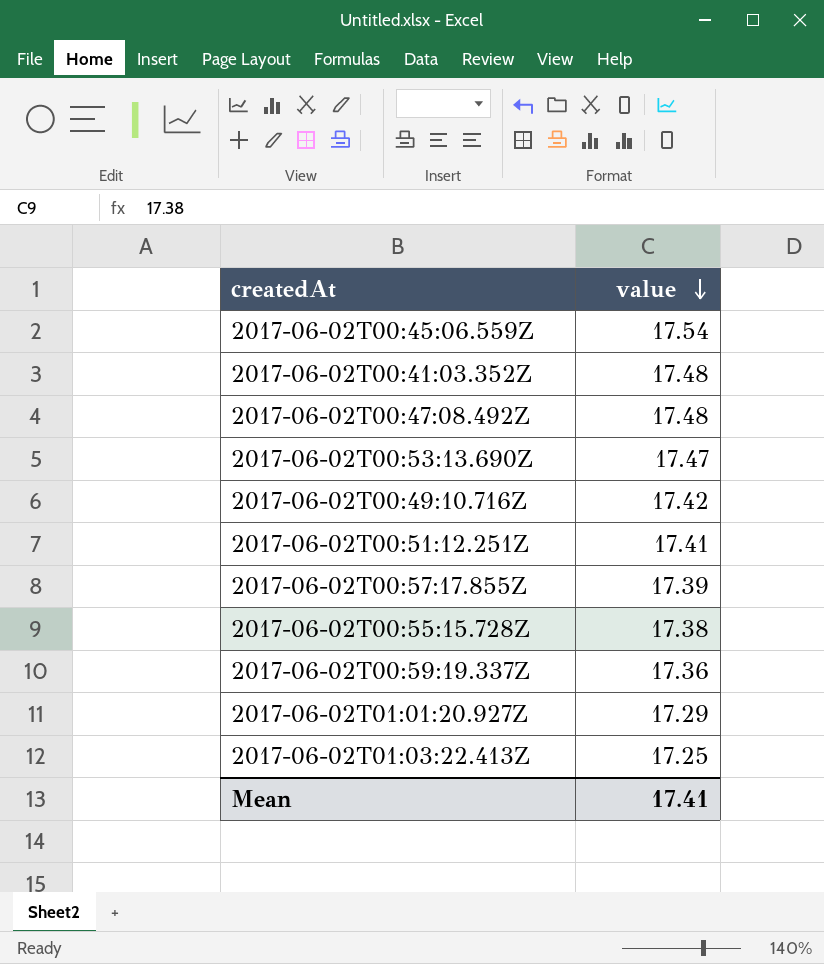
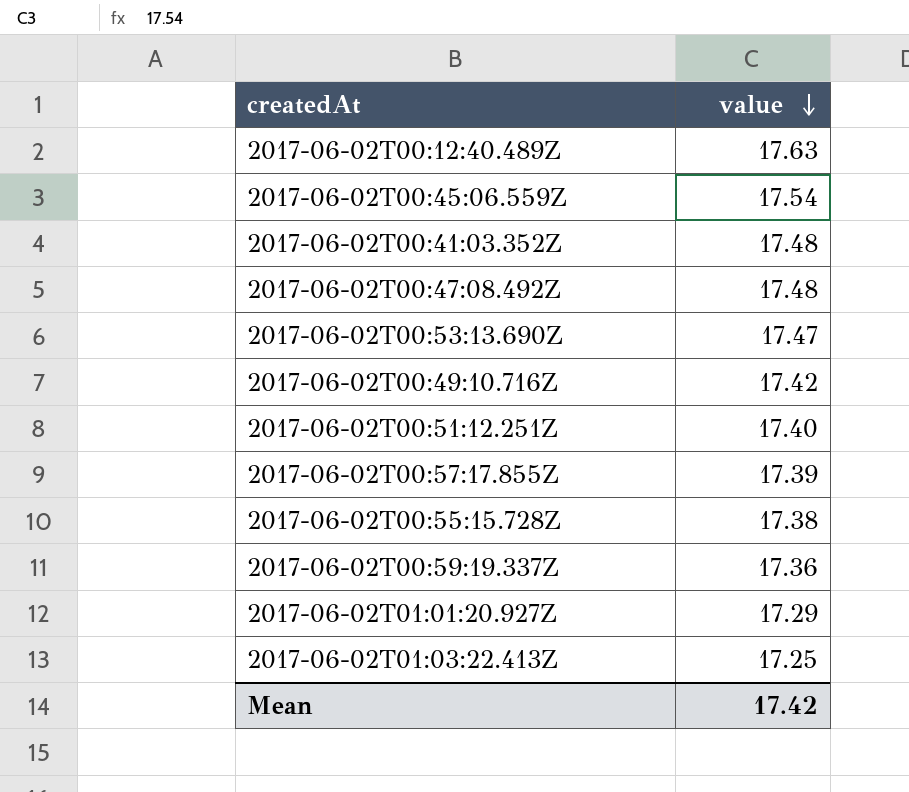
row 2017-06-02T00:12:40.489Z: none -> 17.63
2017-06-02T00:51:12.251Z | value: 17.41 -> 17.40
Mean | value: 17.41 -> 17.42

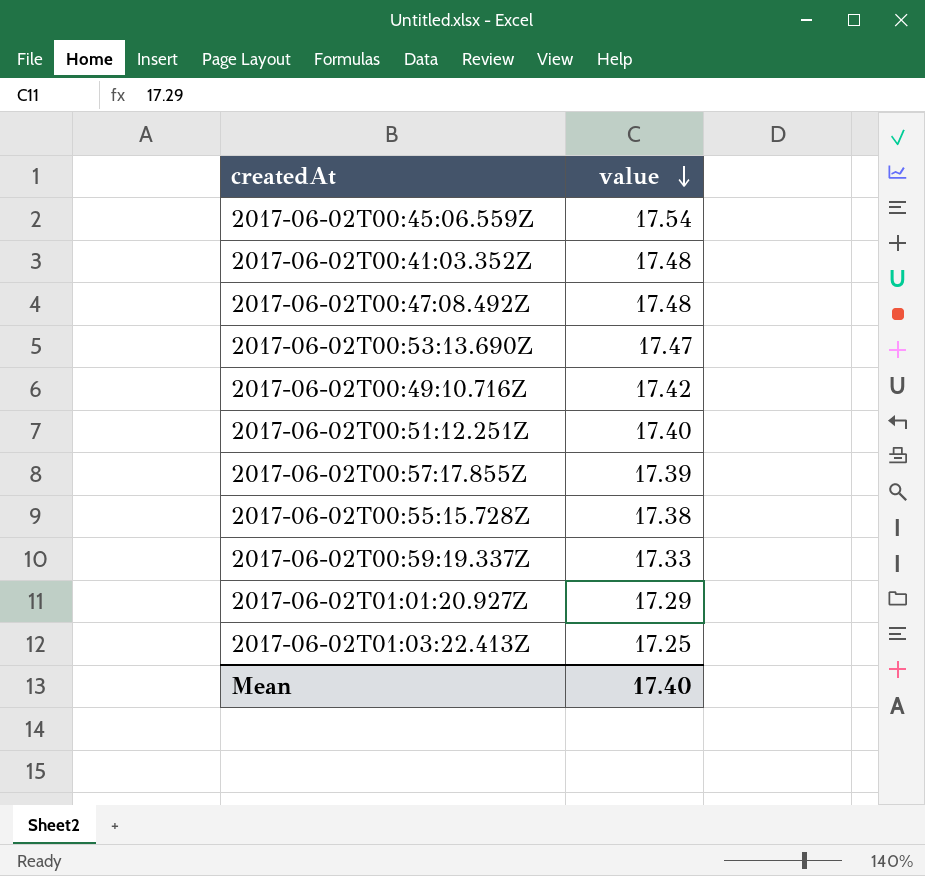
row 2017-06-02T00:12:40.489Z: 17.63 -> none
2017-06-02T00:59:19.337Z | value: 17.36 -> 17.33
Mean | value: 17.42 -> 17.40

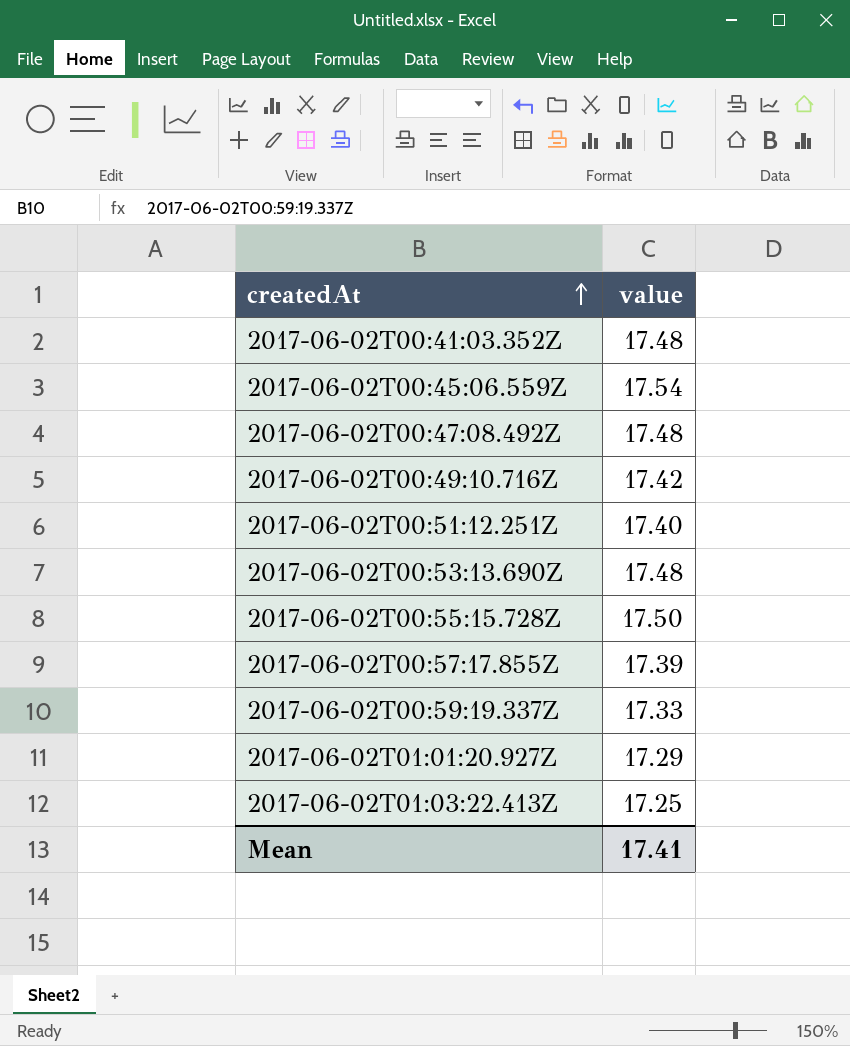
row order: value descending -> createdAt ascending
2017-06-02T00:53:13.690Z | value: 17.47 -> 17.48
2017-06-02T00:55:15.728Z | value: 17.38 -> 17.50
Mean | value: 17.40 -> 17.41

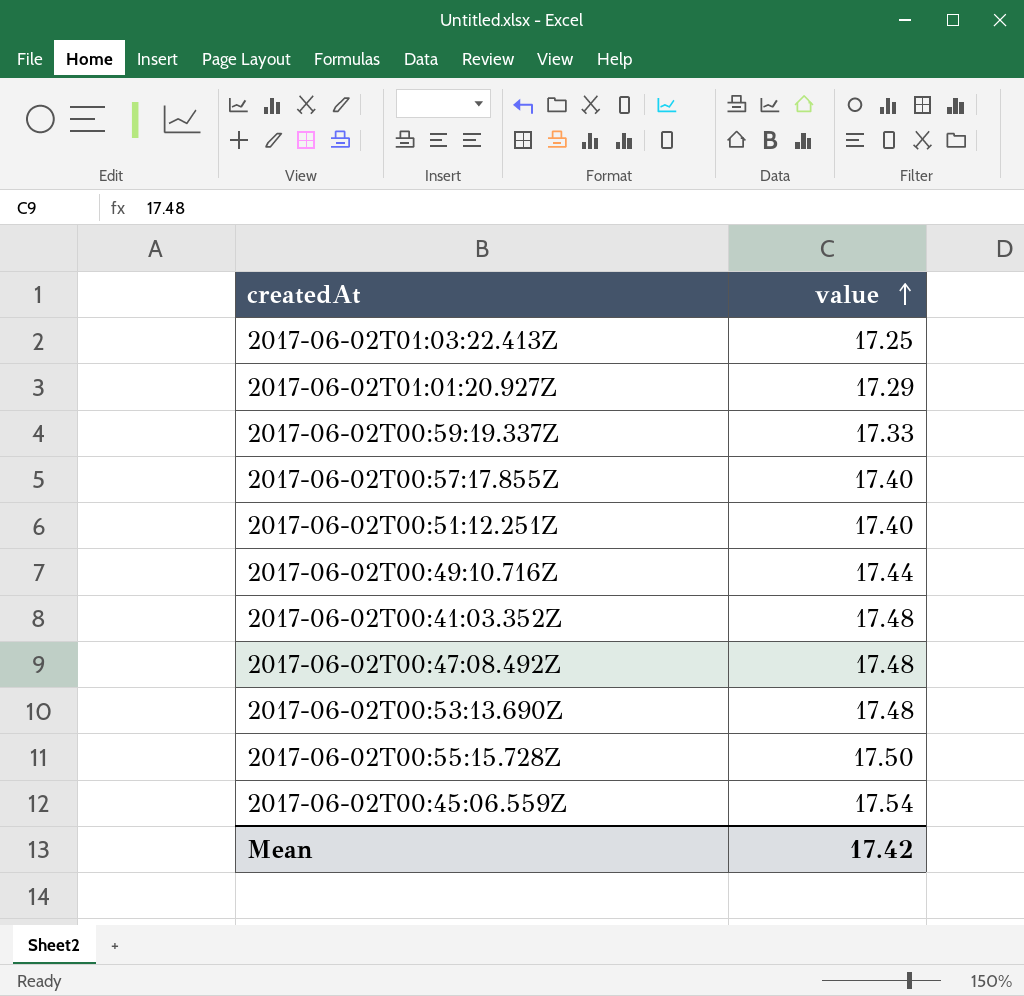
row order: createdAt ascending -> value ascending
2017-06-02T00:57:17.855Z | value: 17.39 -> 17.40
2017-06-02T00:49:10.716Z | value: 17.42 -> 17.44
Mean | value: 17.41 -> 17.42

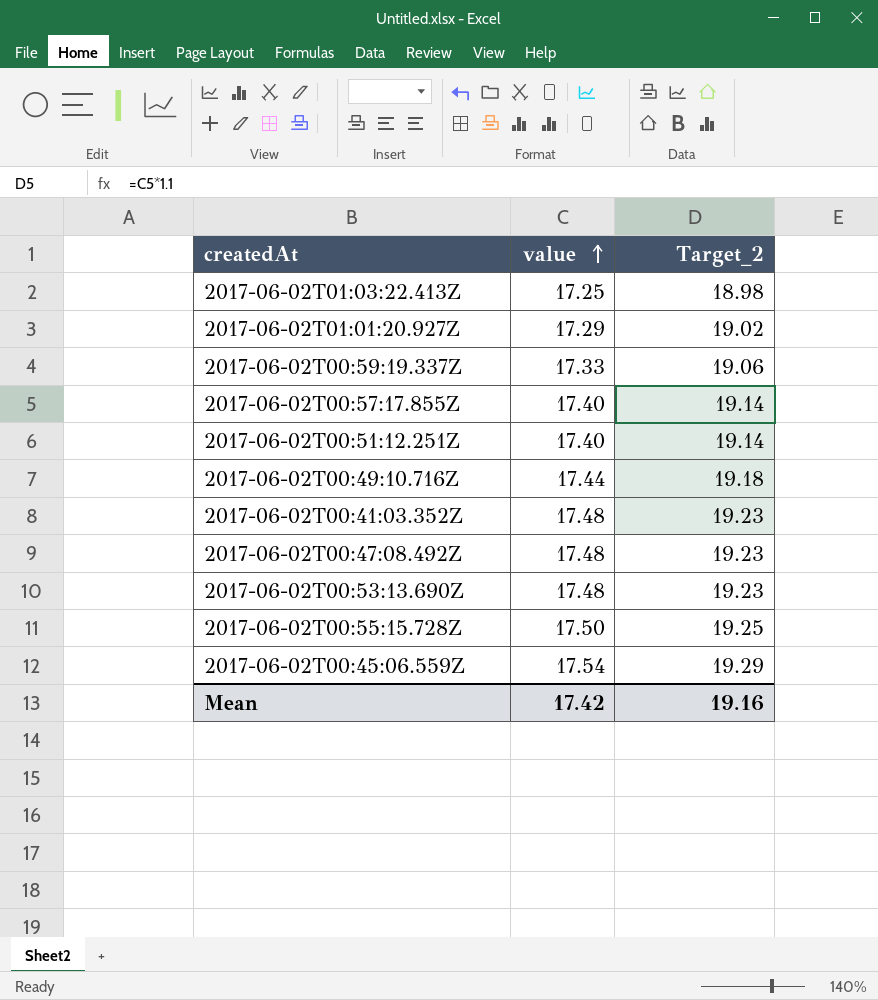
column Target_2 | formula: none -> [value] * 1.1

